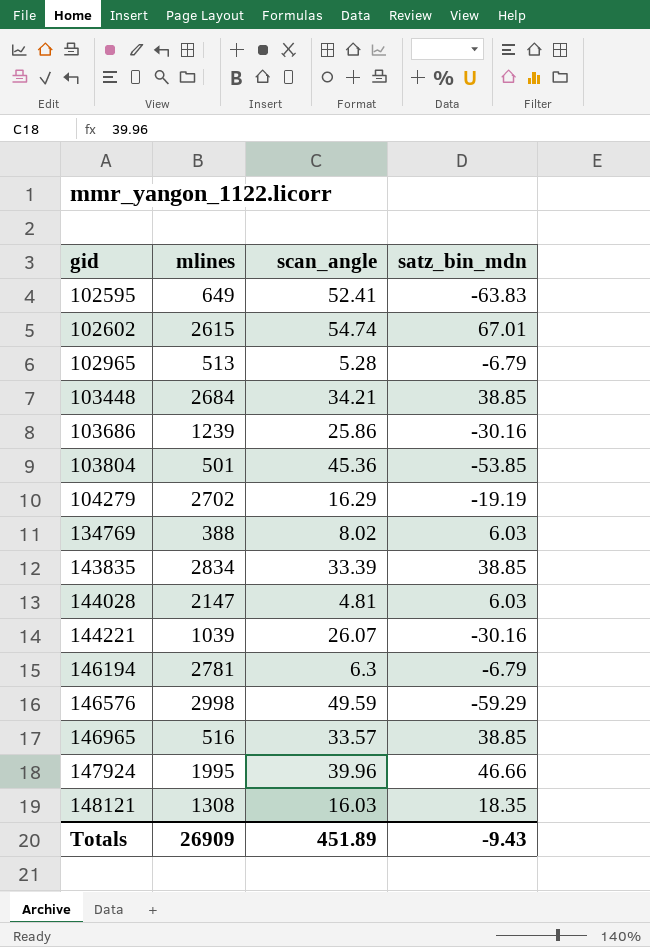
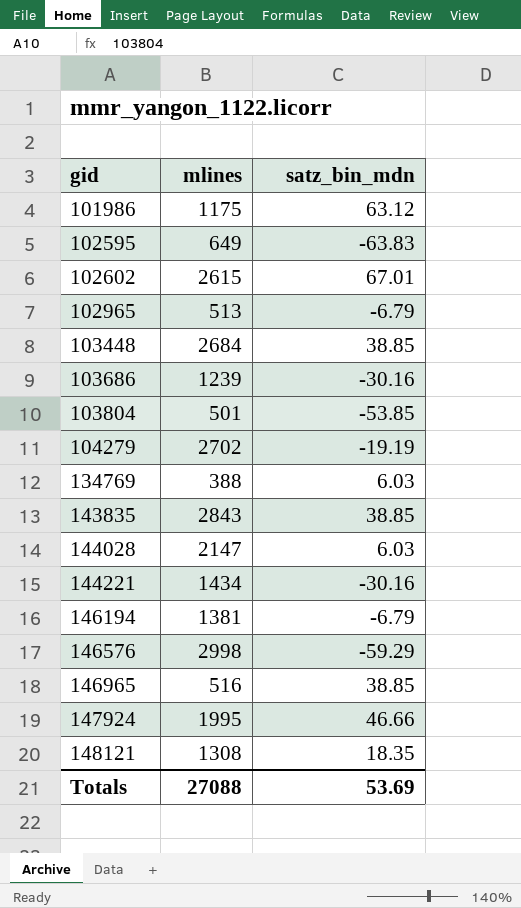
column scan_angle | position: 3 -> none
row 101986: none -> 1175 | 63.12
143835 | mlines: 2834 -> 2843
144221 | mlines: 1039 -> 1434
146194 | mlines: 2781 -> 1381
Totals | mlines: 26909 -> 27088
Totals | satz_bin_mdn: -9.43 -> 53.69

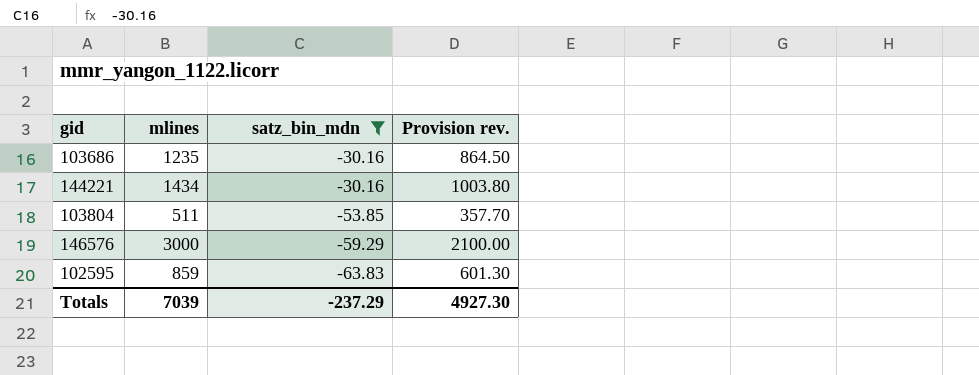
filter: none -> satz_bin_mdn <= -30.16
row order: gid ascending -> satz_bin_mdn descending
column Provision rev. | formula: none -> [mlines] * 0.7
103686 | mlines: 1239 -> 1235
103804 | mlines: 501 -> 511
146576 | mlines: 2998 -> 3000
102595 | mlines: 649 -> 859
Totals | mlines: 27088 -> 7039
Totals | satz_bin_mdn: 53.69 -> -237.29

